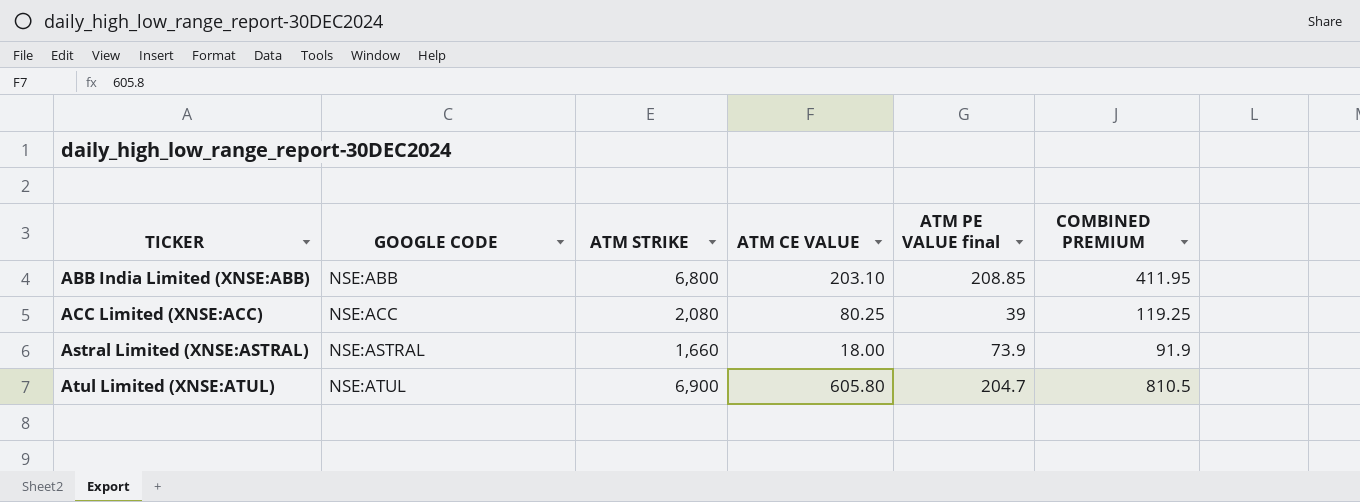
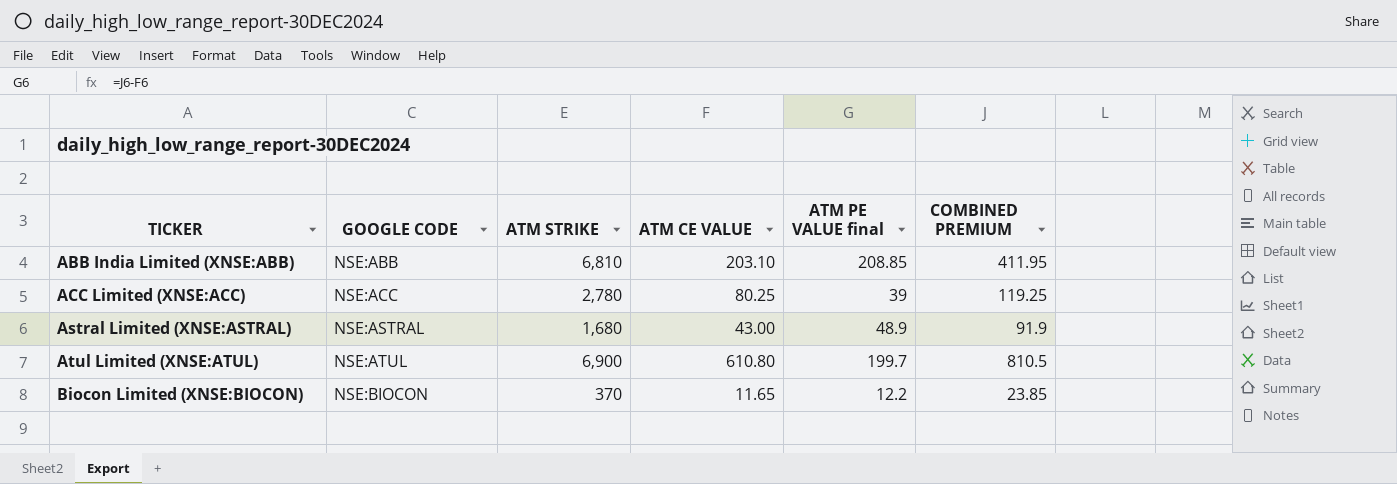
ABB India Limited (XNSE:ABB) | ATM STRIKE: 6,800 -> 6,810
ACC Limited (XNSE:ACC) | ATM STRIKE: 2,080 -> 2,780
Astral Limited (XNSE:ASTRAL) | ATM STRIKE: 1,660 -> 1,680
Astral Limited (XNSE:ASTRAL) | ATM CE VALUE: 18.00 -> 43.00
Astral Limited (XNSE:ASTRAL) | ATM PE VALUE final: 73.9 -> 48.9
Atul Limited (XNSE:ATUL) | ATM CE VALUE: 605.80 -> 610.80
Atul Limited (XNSE:ATUL) | ATM PE VALUE final: 204.7 -> 199.7
row Biocon Limited (XNSE:BIOCON): none -> NSE:BIOCON | 370 | 11.65 | 12.2 | 23.85

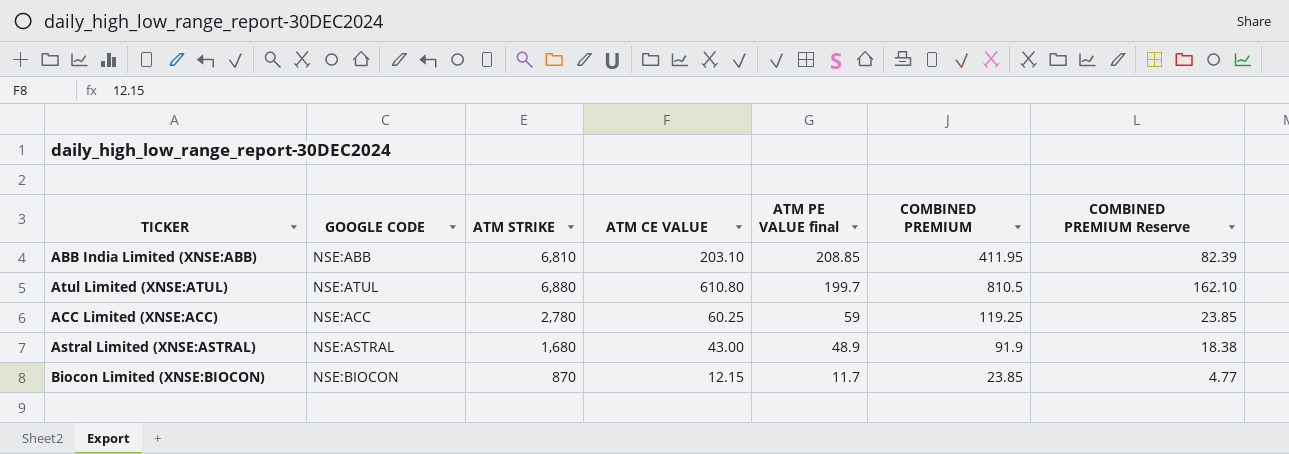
row order: TICKER ascending -> ATM PE VALUE final descending
column COMBINED PREMIUM Reserve | formula: none -> [COMBINED PREMIUM] * 0.2
Atul Limited (XNSE:ATUL) | ATM STRIKE: 6,900 -> 6,880
ACC Limited (XNSE:ACC) | ATM CE VALUE: 80.25 -> 60.25
ACC Limited (XNSE:ACC) | ATM PE VALUE final: 39 -> 59
Biocon Limited (XNSE:BIOCON) | ATM STRIKE: 370 -> 870
Biocon Limited (XNSE:BIOCON) | ATM CE VALUE: 11.65 -> 12.15
Biocon Limited (XNSE:BIOCON) | ATM PE VALUE final: 12.2 -> 11.7

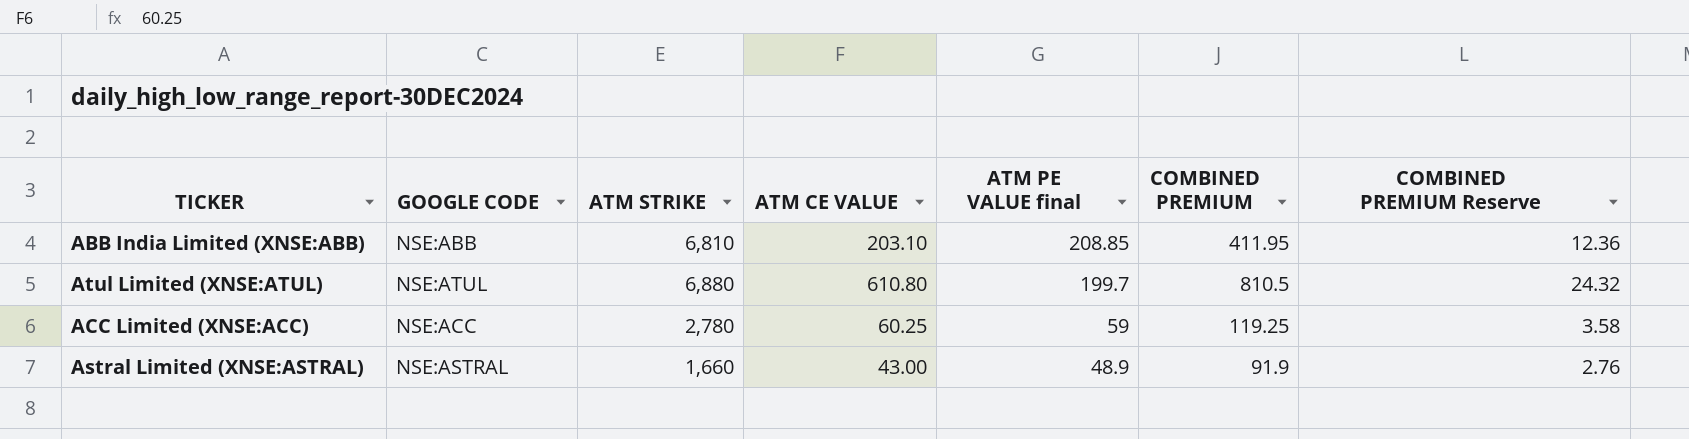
column COMBINED PREMIUM Reserve | formula: [COMBINED PREMIUM] * 0.2 -> [COMBINED PREMIUM] * 0.03
row Biocon Limited (XNSE:BIOCON): NSE:BIOCON | 870 | 12.15 | 11.7 | 23.85 | 4.77 -> none
Astral Limited (XNSE:ASTRAL) | ATM STRIKE: 1,680 -> 1,660

